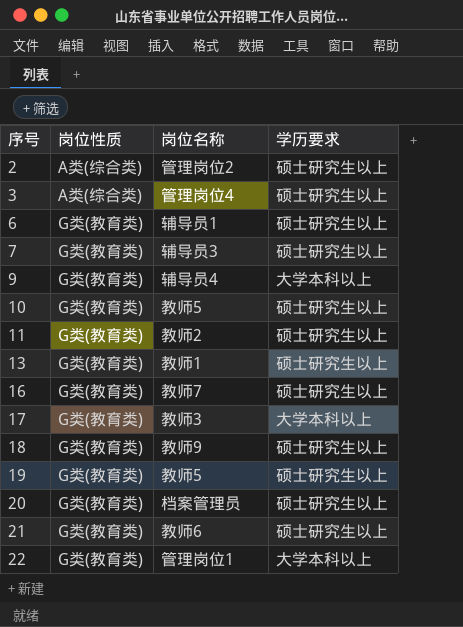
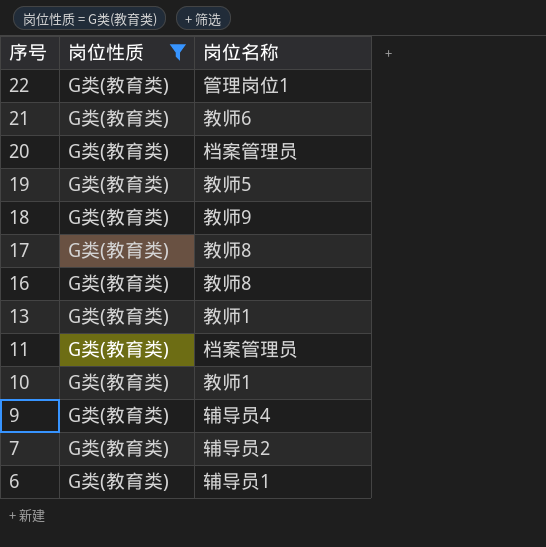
filter: none -> 岗位性质 = G类(教育类)
row order: 序号 ascending -> 序号 descending
column 学历要求 | position: 4 -> none
17 | 岗位名称: 教师3 -> 教师8
16 | 岗位名称: 教师7 -> 教师8
11 | 岗位名称: 教师2 -> 档案管理员
10 | 岗位名称: 教师5 -> 教师1
7 | 岗位名称: 辅导员3 -> 辅导员2

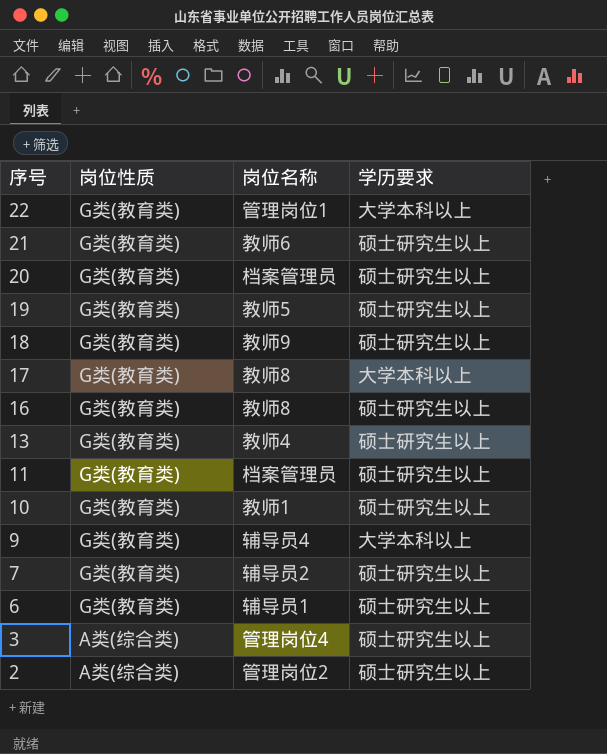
filter: 岗位性质 = G类(教育类) -> none
column 学历要求 | position: none -> 4
13 | 岗位名称: 教师1 -> 教师4

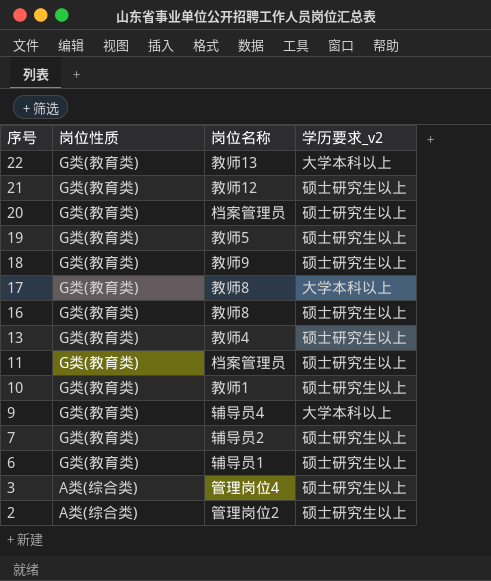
column name: 学历要求 -> 学历要求_v2
22 | 岗位名称: 管理岗位1 -> 教师13
21 | 岗位名称: 教师6 -> 教师12

